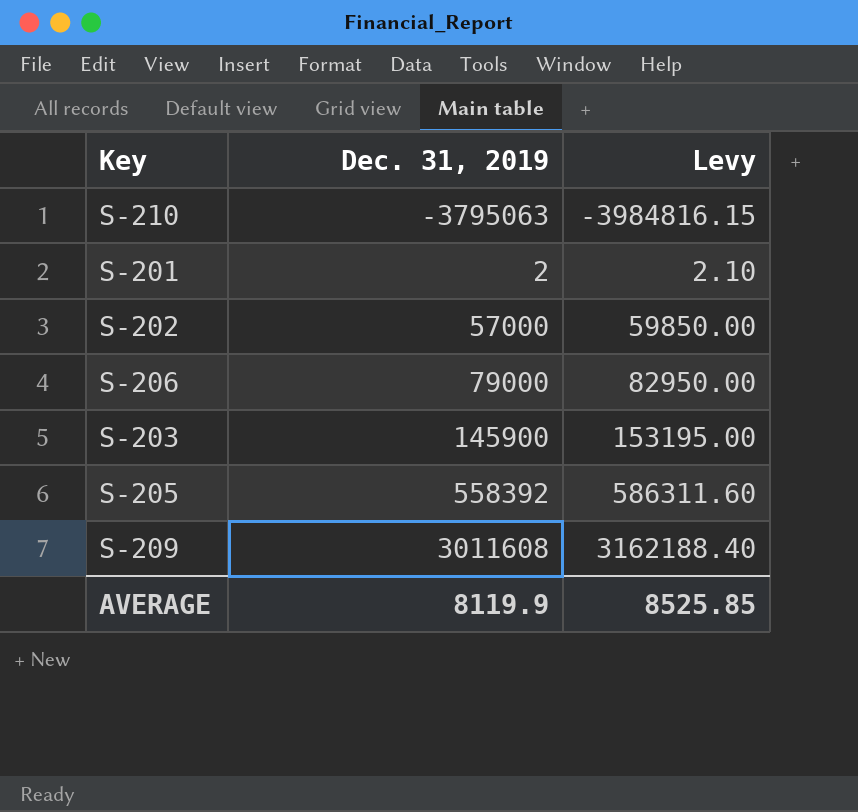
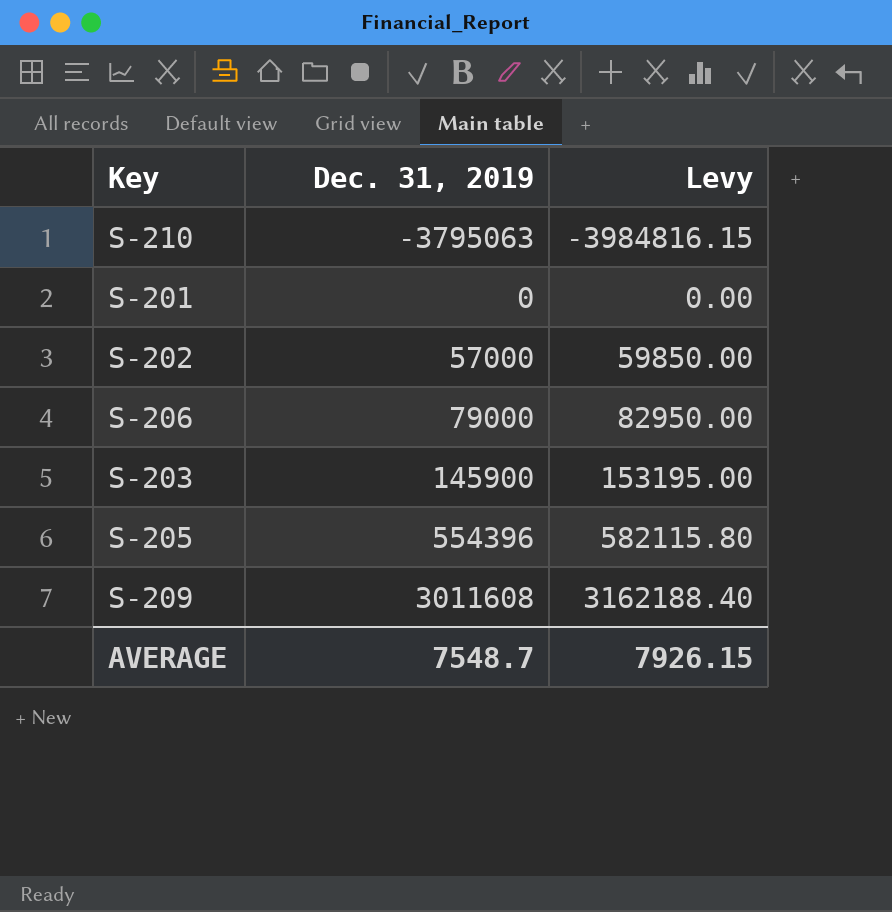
S-201 | Dec. 31, 2019: 2 -> 0
S-201 | Levy: 2.10 -> 0.00
S-205 | Dec. 31, 2019: 558392 -> 554396
S-205 | Levy: 586311.60 -> 582115.80
AVERAGE | Dec. 31, 2019: 8119.9 -> 7548.7
AVERAGE | Levy: 8525.85 -> 7926.15

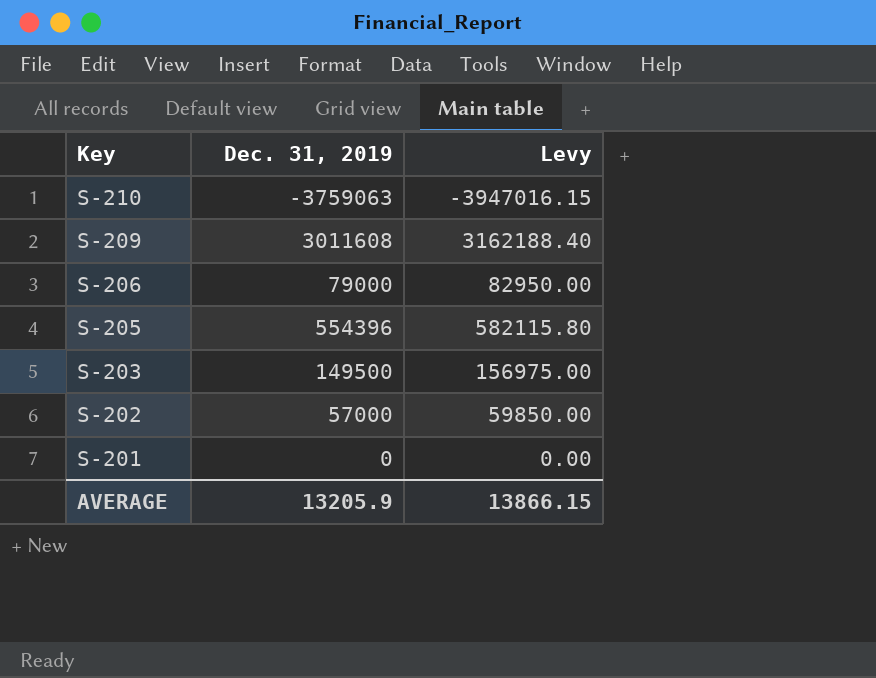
row order: Dec. 31, 2019 ascending -> Key descending
S-210 | Dec. 31, 2019: -3795063 -> -3759063
S-210 | Levy: -3984816.15 -> -3947016.15
S-203 | Dec. 31, 2019: 145900 -> 149500
S-203 | Levy: 153195.00 -> 156975.00
AVERAGE | Dec. 31, 2019: 7548.7 -> 13205.9
AVERAGE | Levy: 7926.15 -> 13866.15

